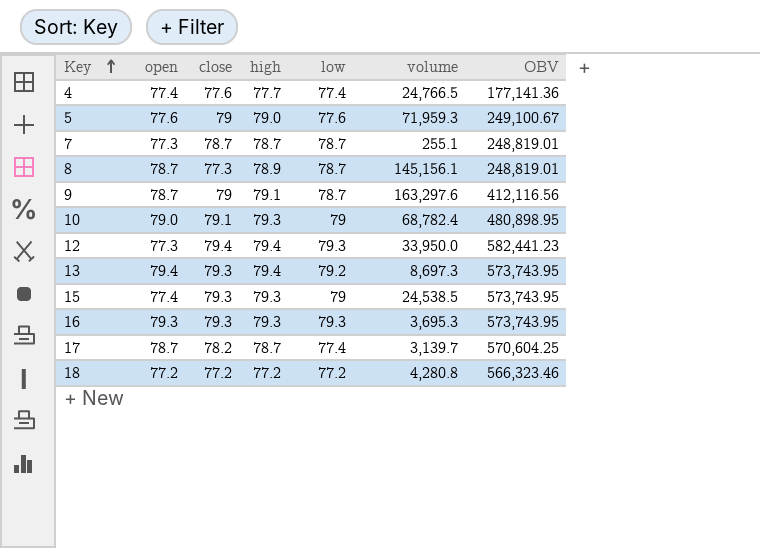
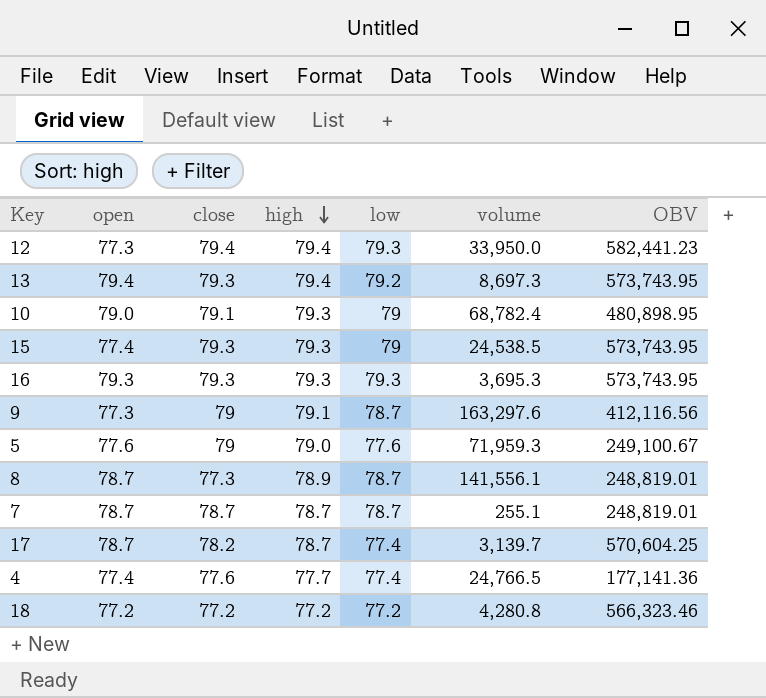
row order: Key ascending -> high descending
9 | open: 78.7 -> 77.3
8 | volume: 145,156.1 -> 141,556.1
7 | open: 77.3 -> 78.7

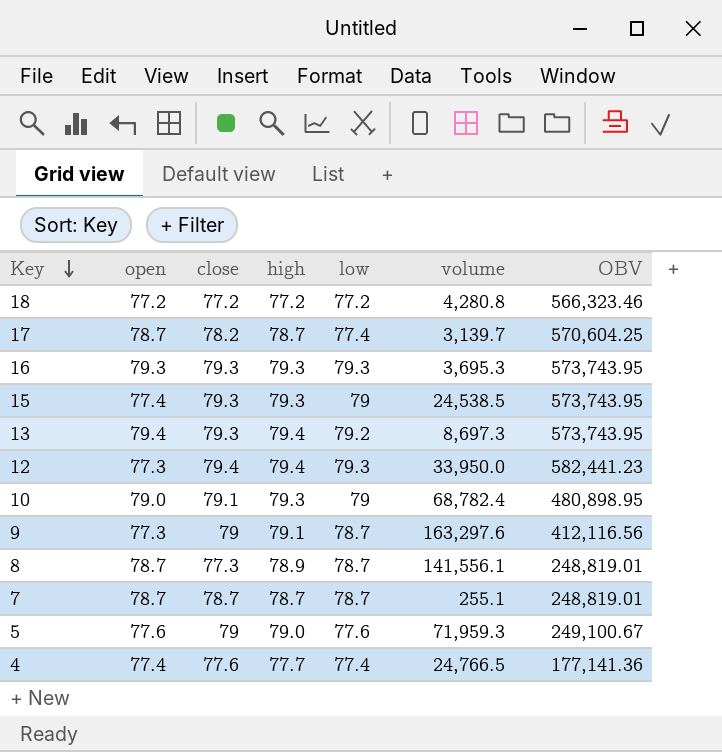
row order: high descending -> Key descending

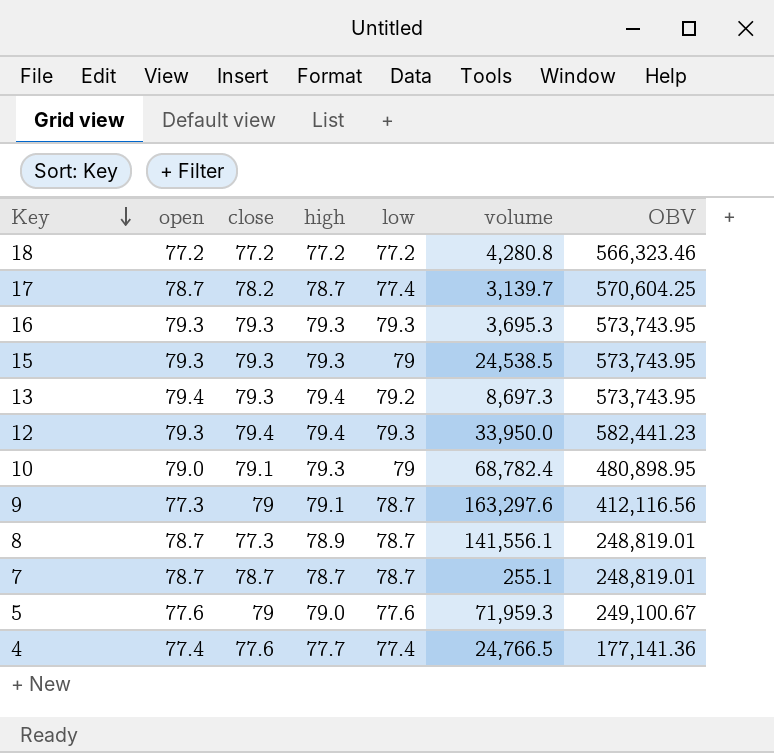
15 | open: 77.4 -> 79.3
12 | open: 77.3 -> 79.3

